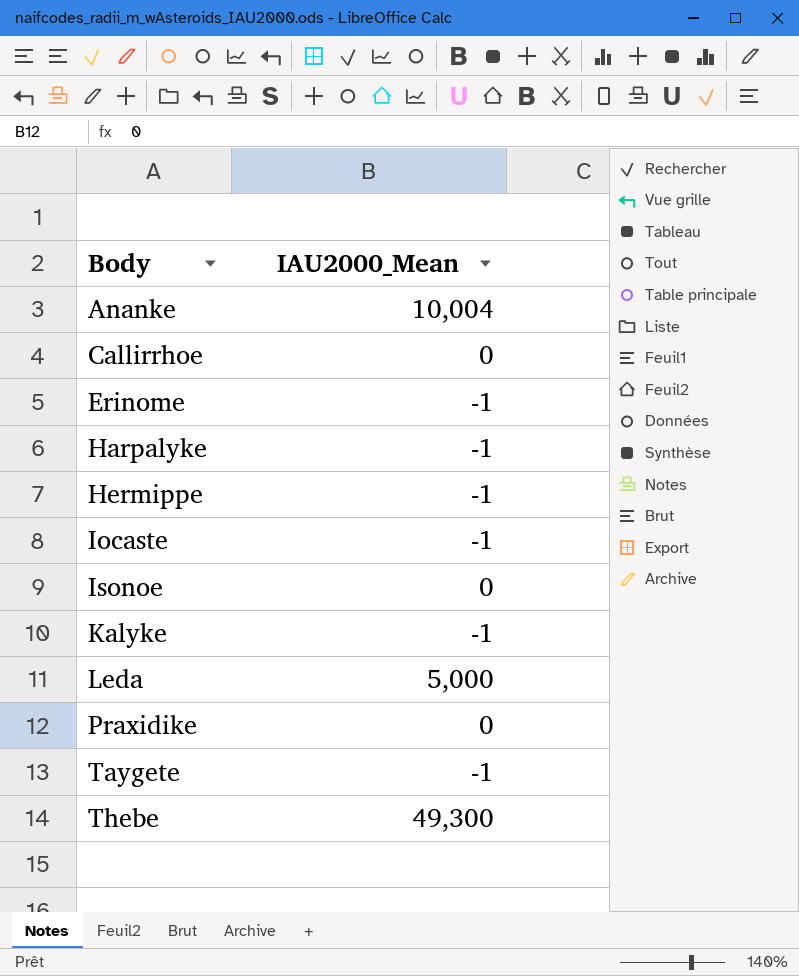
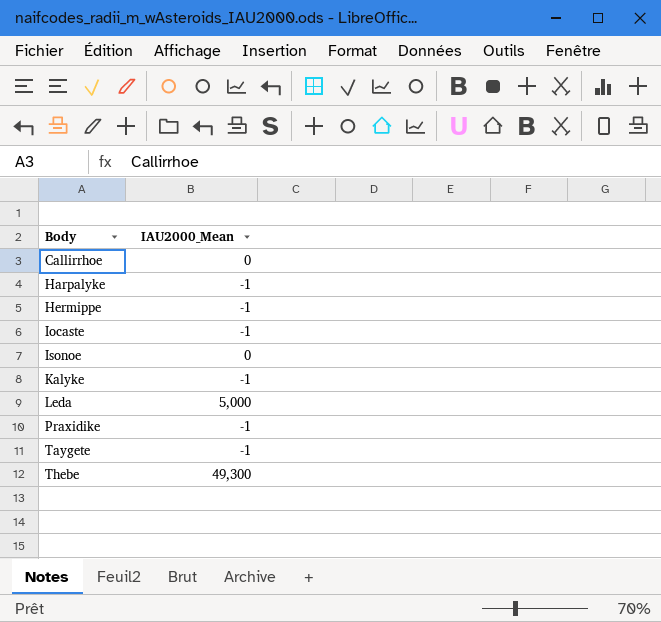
row Ananke: 10,004 -> none
row Erinome: -1 -> none
Praxidike | IAU2000_Mean: 0 -> -1

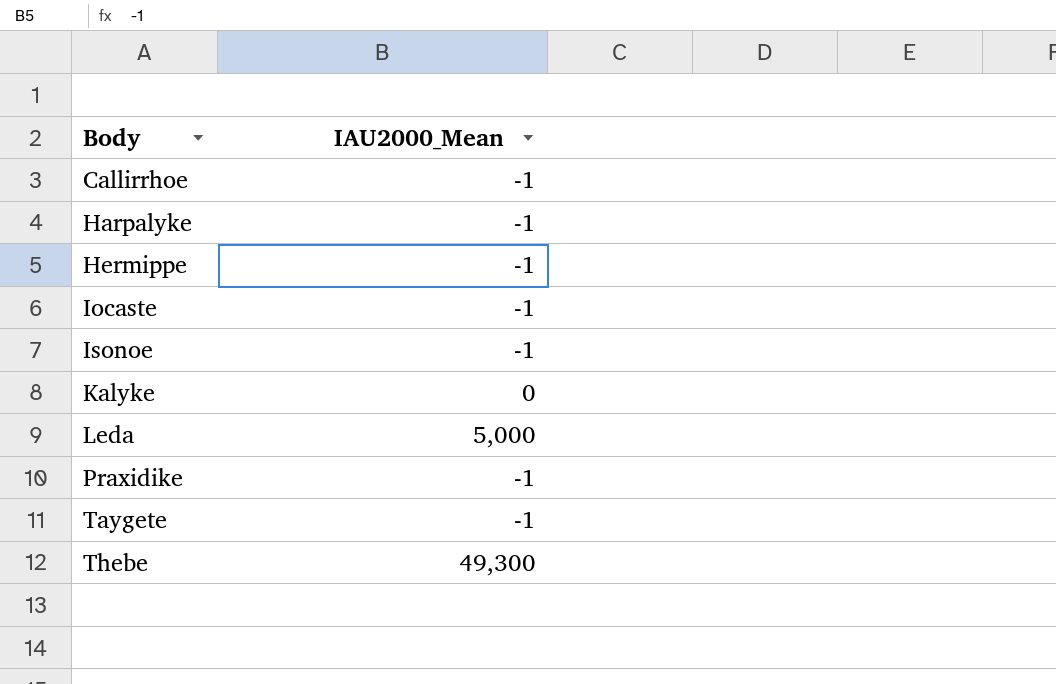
Callirrhoe | IAU2000_Mean: 0 -> -1
Isonoe | IAU2000_Mean: 0 -> -1
Kalyke | IAU2000_Mean: -1 -> 0

